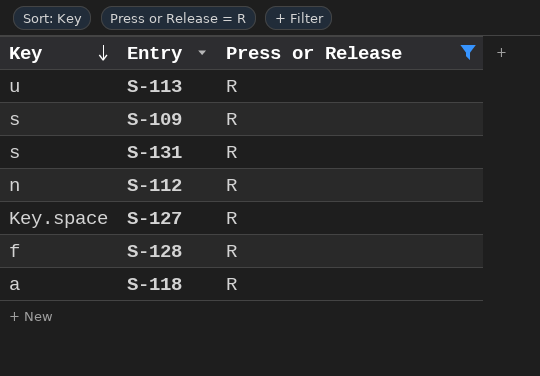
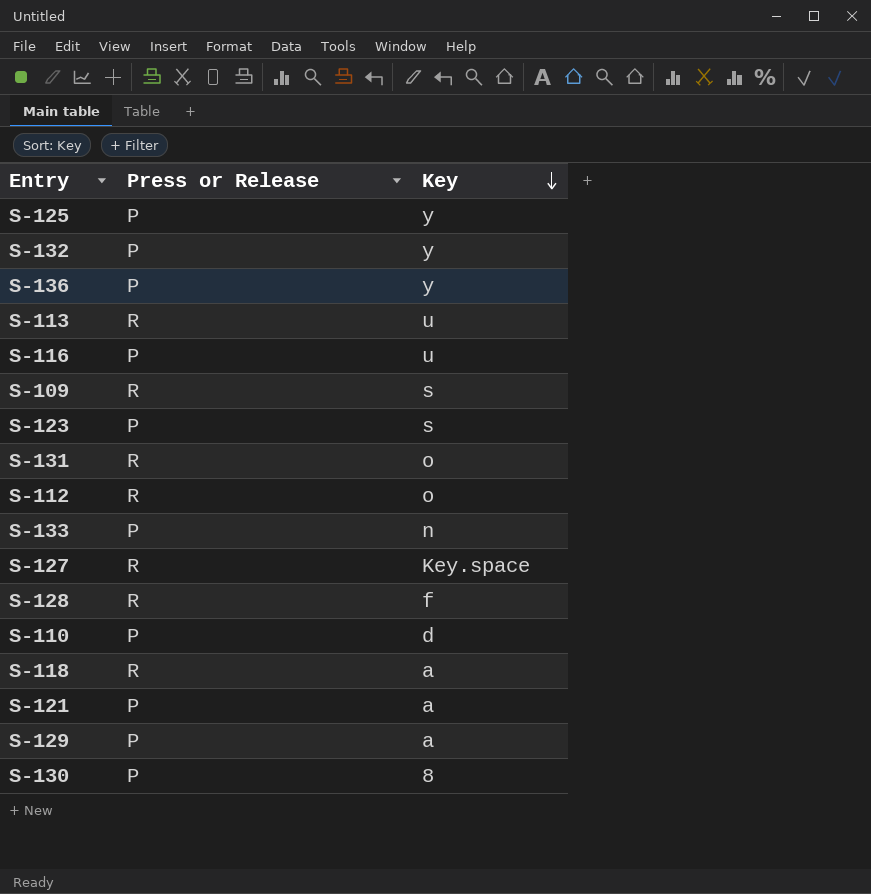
filter: Press or Release = R -> none
column Key | position: 1 -> 3
S-131 | Key: s -> o
S-112 | Key: n -> o

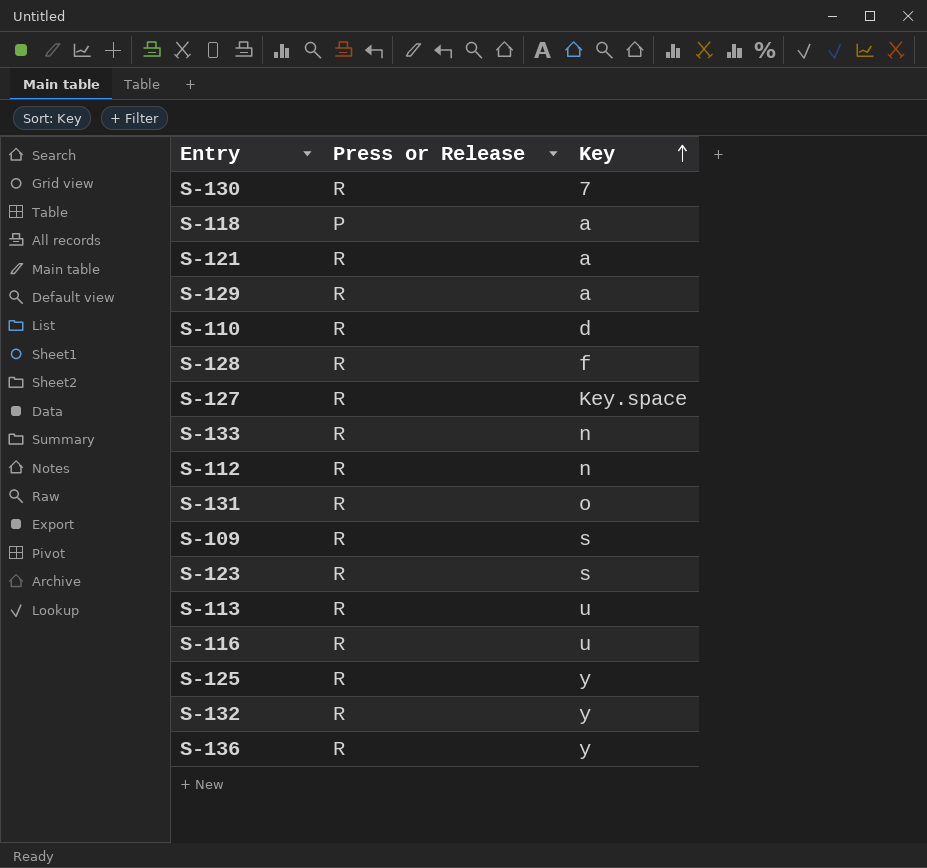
row order: Key descending -> Key ascending
S-130 | Press or Release: P -> R
S-130 | Key: 8 -> 7
S-118 | Press or Release: R -> P
S-121 | Press or Release: P -> R
S-129 | Press or Release: P -> R
S-110 | Press or Release: P -> R
S-133 | Press or Release: P -> R
S-112 | Key: o -> n
S-123 | Press or Release: P -> R
S-116 | Press or Release: P -> R
S-125 | Press or Release: P -> R
S-132 | Press or Release: P -> R
S-136 | Press or Release: P -> R

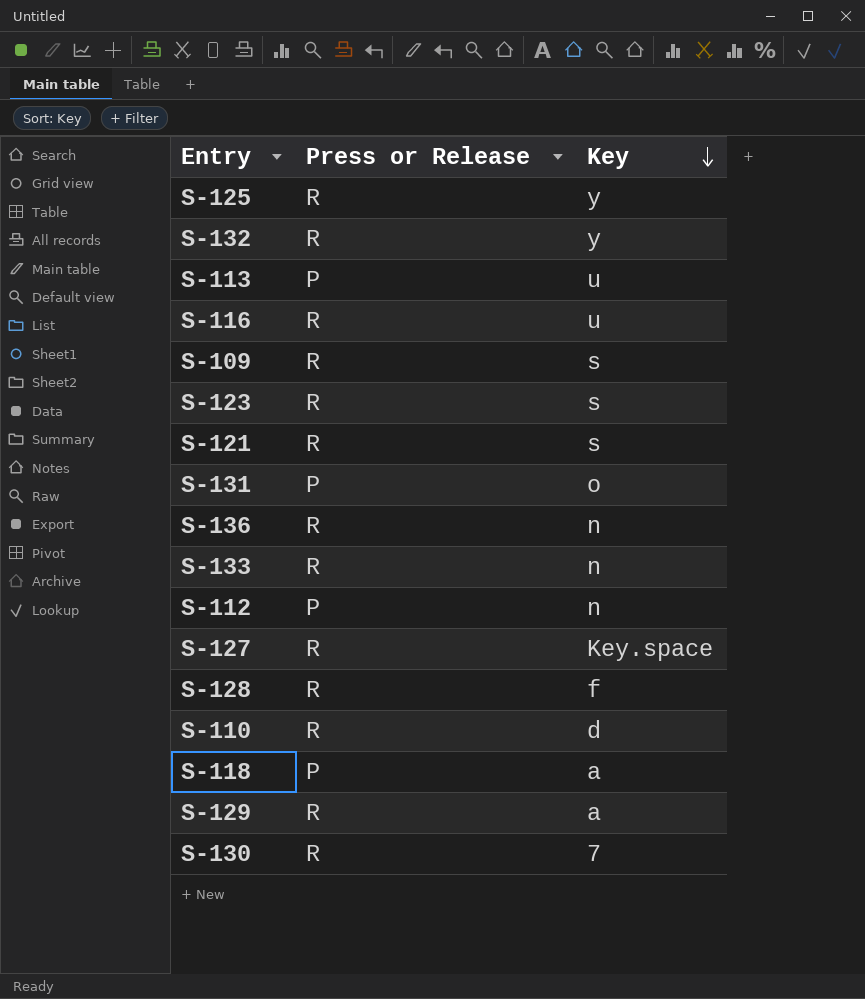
row order: Key ascending -> Key descending
S-113 | Press or Release: R -> P
S-121 | Key: a -> s
S-131 | Press or Release: R -> P
S-136 | Key: y -> n
S-112 | Press or Release: R -> P

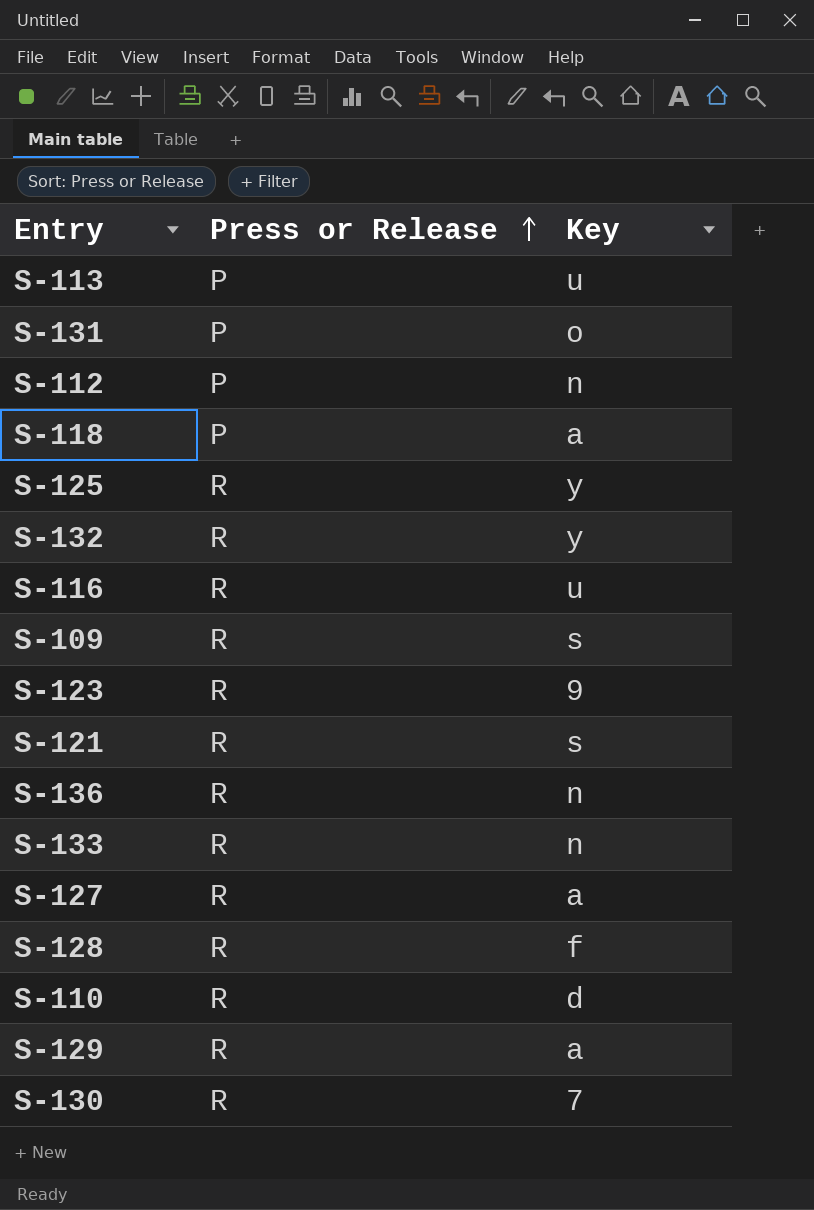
row order: Key descending -> Press or Release ascending
S-123 | Key: s -> 9
S-127 | Key: Key.space -> a

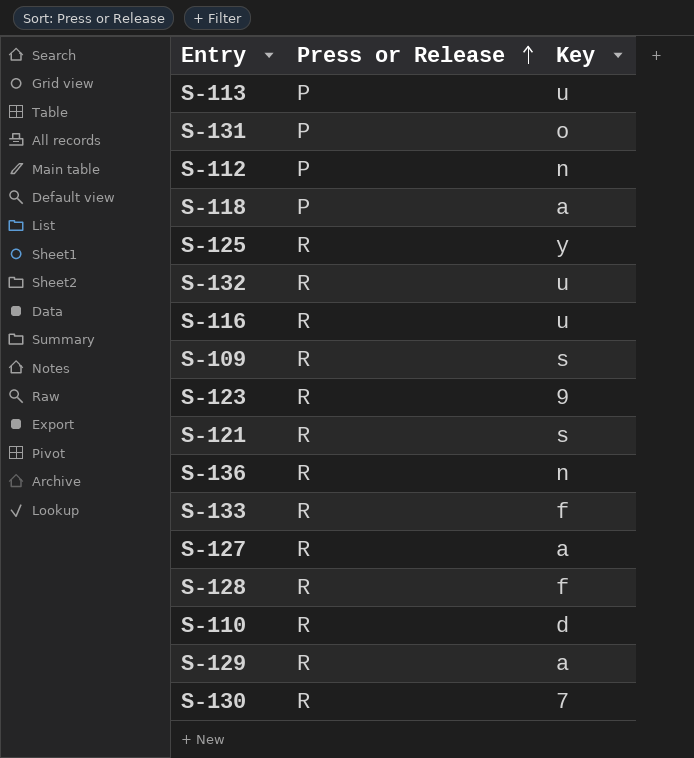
S-132 | Key: y -> u
S-133 | Key: n -> f

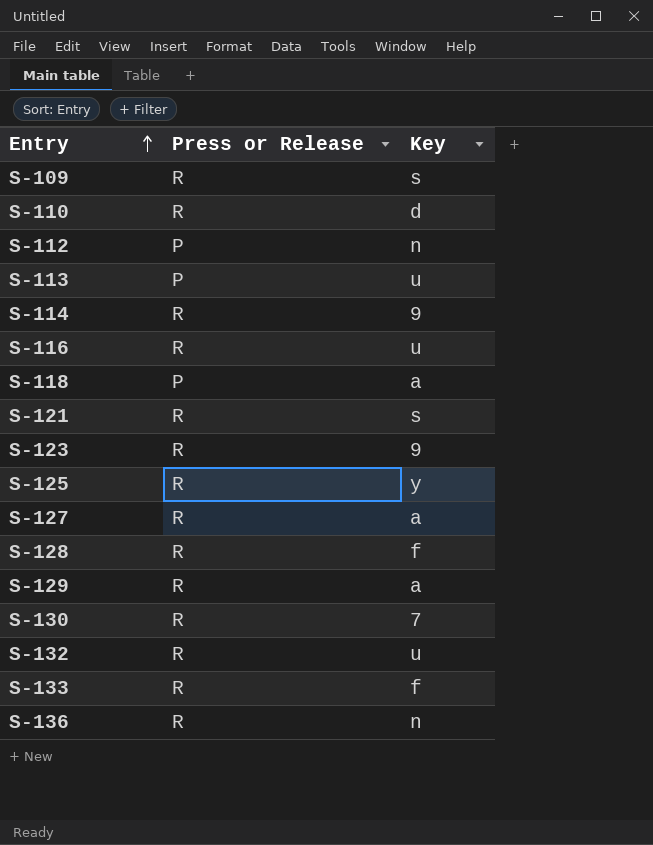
row order: Press or Release ascending -> Entry ascending
row S-131: P | o -> none
row S-114: none -> R | 9

